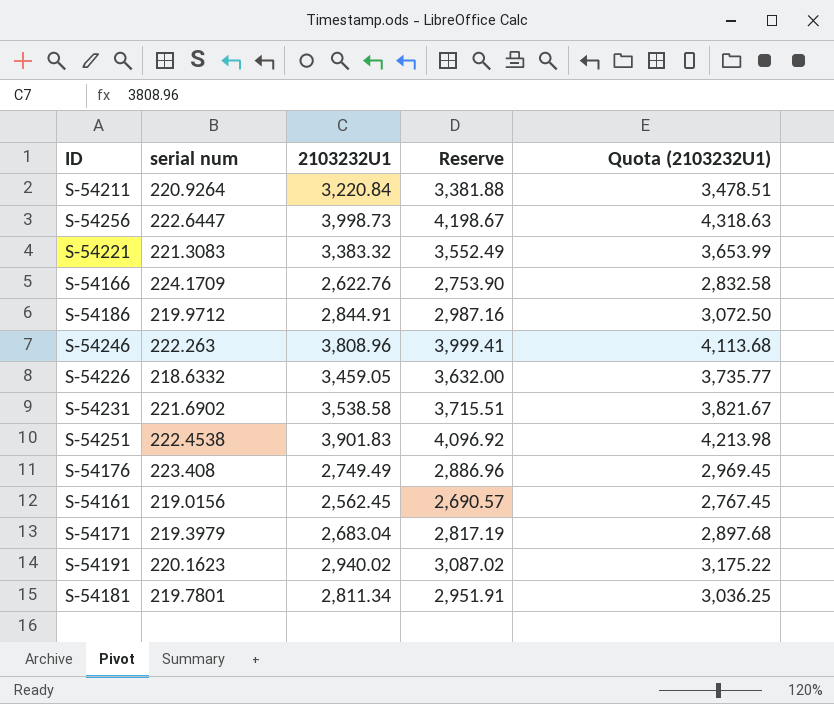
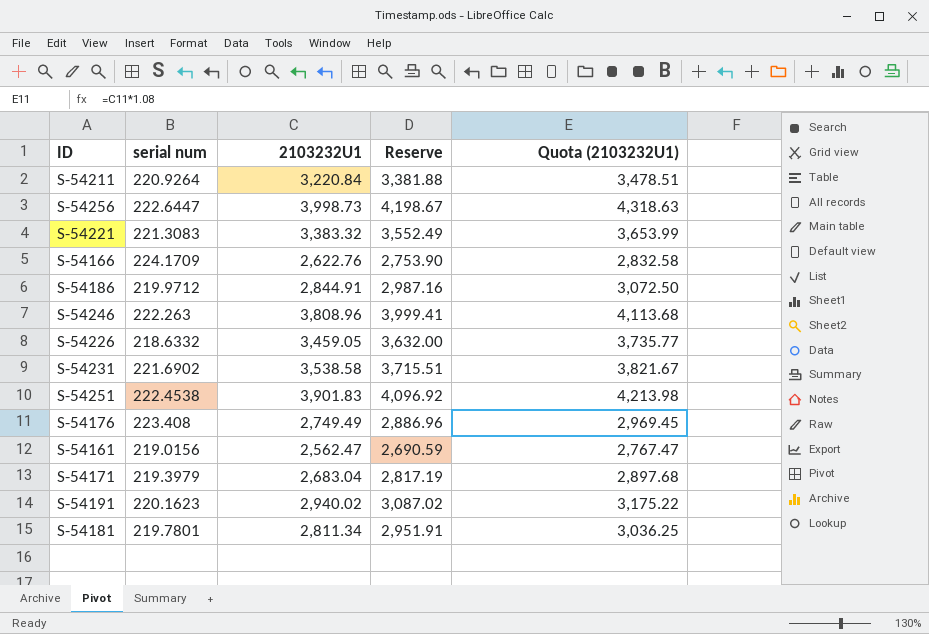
S-54161 | 2103232U1: 2,562.45 -> 2,562.47
S-54161 | Reserve: 2,690.57 -> 2,690.59
S-54161 | Quota (2103232U1): 2,767.45 -> 2,767.47

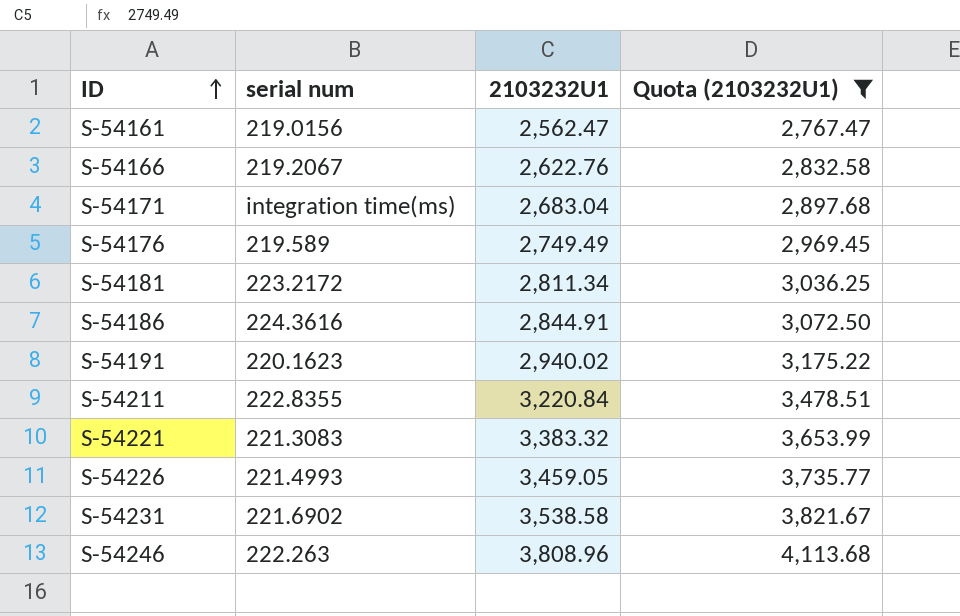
filter: none -> Quota (2103232U1) <= 4,113.68
row order: none -> ID ascending
column Reserve | formula: [2103232U1] * 1.05 -> none
S-54166 | serial num: 224.1709 -> 219.2067
S-54171 | serial num: 219.3979 -> integration time(ms)
S-54176 | serial num: 223.408 -> 219.589
S-54181 | serial num: 219.7801 -> 223.2172
S-54186 | serial num: 219.9712 -> 224.3616
S-54211 | serial num: 220.9264 -> 222.8355
S-54226 | serial num: 218.6332 -> 221.4993

